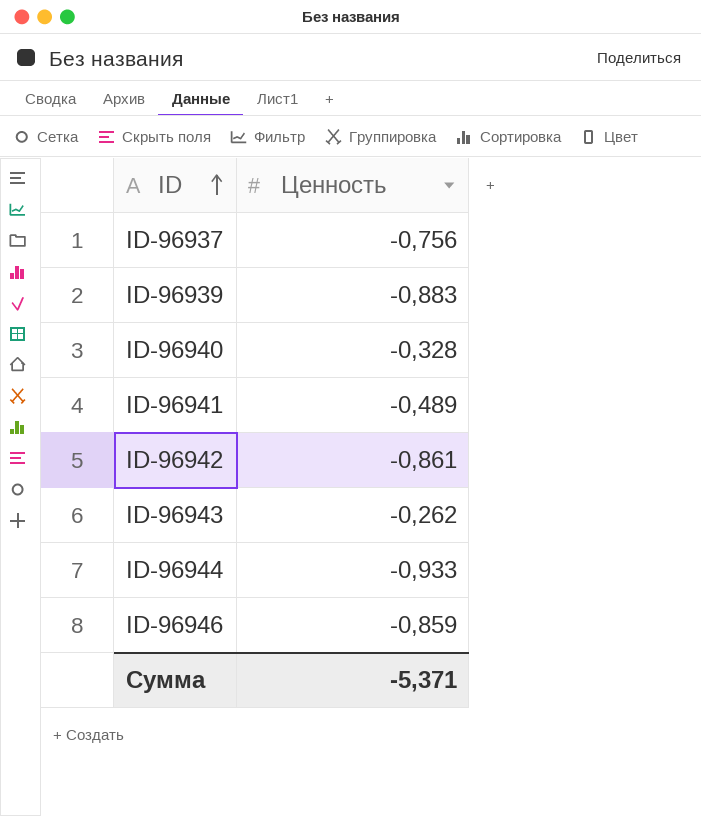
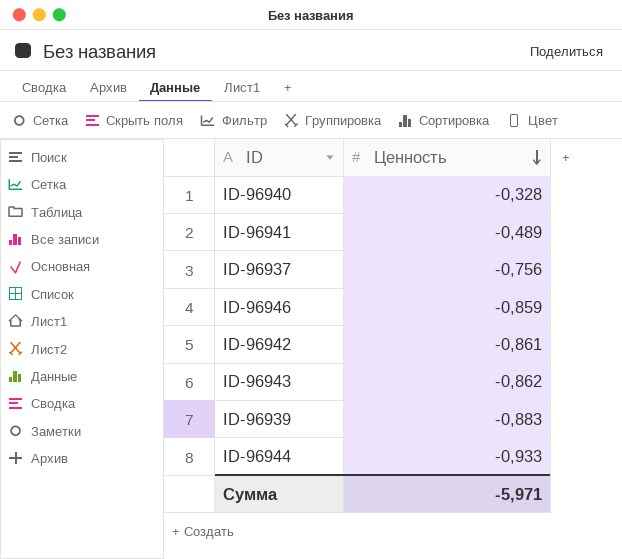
row order: ID ascending -> Ценность descending
ID-96943 | Ценность: -0,262 -> -0,862
Сумма | Ценность: -5,371 -> -5,971

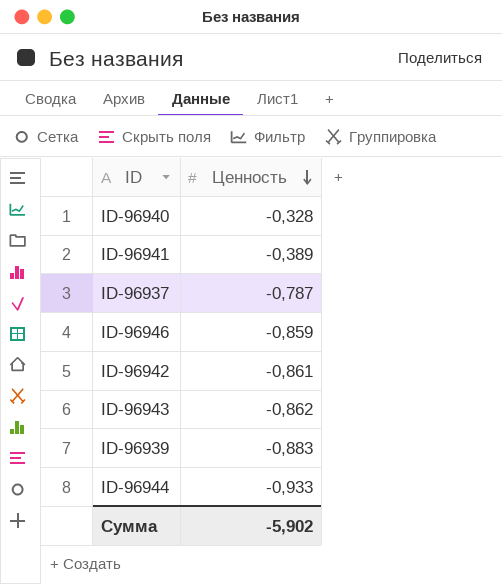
ID-96941 | Ценность: -0,489 -> -0,389
ID-96937 | Ценность: -0,756 -> -0,787
Сумма | Ценность: -5,971 -> -5,902

